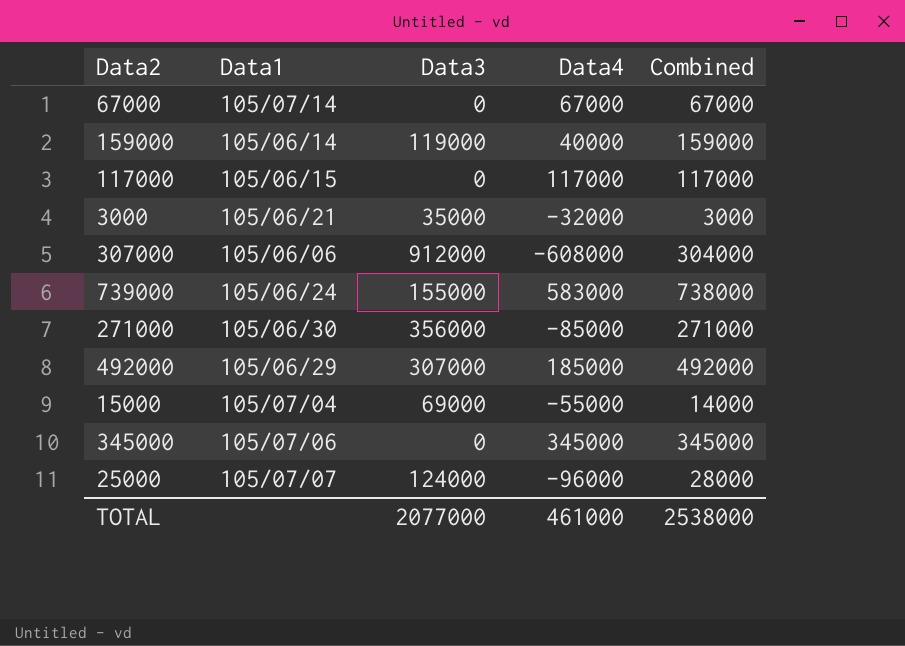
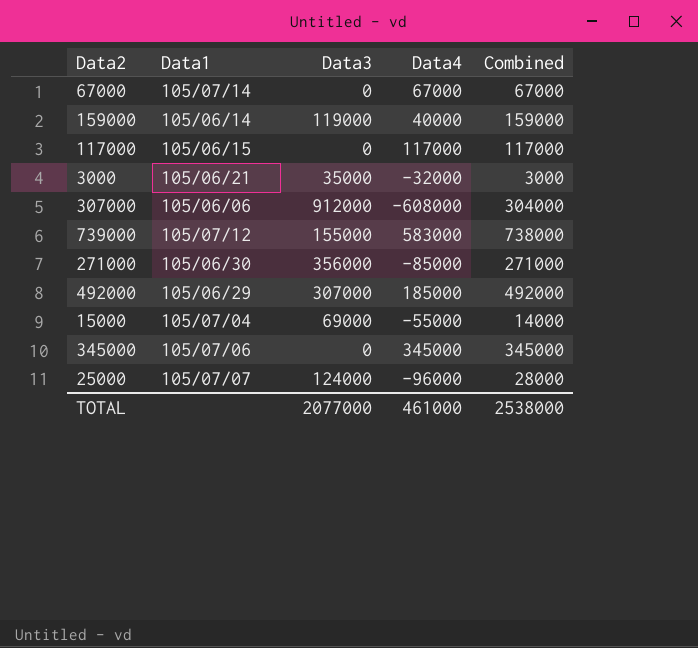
739000 | Data1: 105/06/24 -> 105/07/12

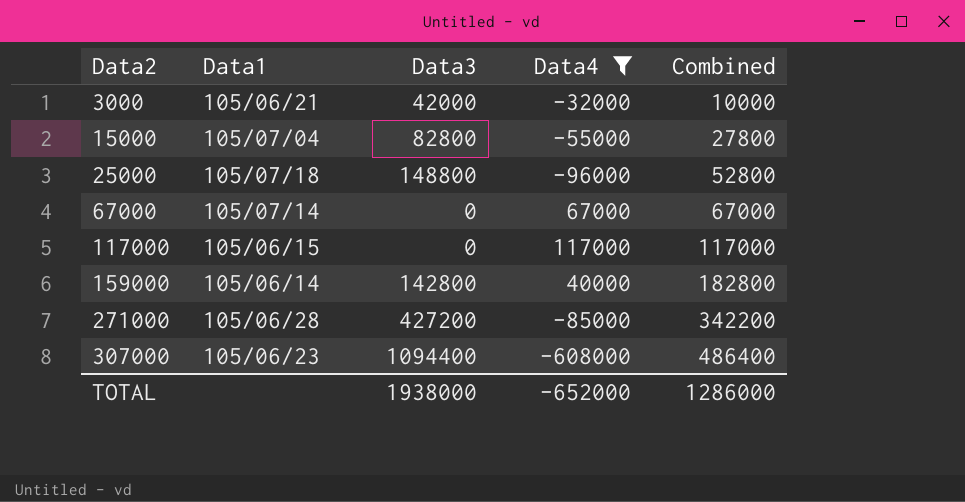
filter: none -> Data4 <= 117000
row order: none -> Data2 ascending
3000 | Data3: 35000 -> 42000
3000 | Combined: 3000 -> 10000
15000 | Data3: 69000 -> 82800
15000 | Combined: 14000 -> 27800
25000 | Data1: 105/07/07 -> 105/07/18
25000 | Data3: 124000 -> 148800
25000 | Combined: 28000 -> 52800
159000 | Data3: 119000 -> 142800
159000 | Combined: 159000 -> 182800
271000 | Data1: 105/06/30 -> 105/06/28
271000 | Data3: 356000 -> 427200
271000 | Combined: 271000 -> 342200
307000 | Data1: 105/06/06 -> 105/06/23
307000 | Data3: 912000 -> 1094400
307000 | Combined: 304000 -> 486400
TOTAL | Data3: 2077000 -> 1938000
TOTAL | Data4: 461000 -> -652000
TOTAL | Combined: 2538000 -> 1286000

